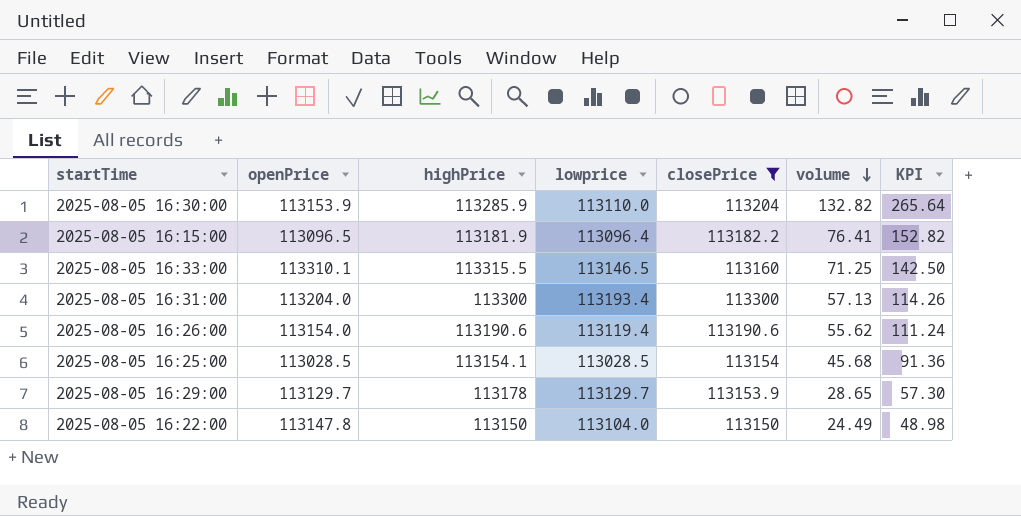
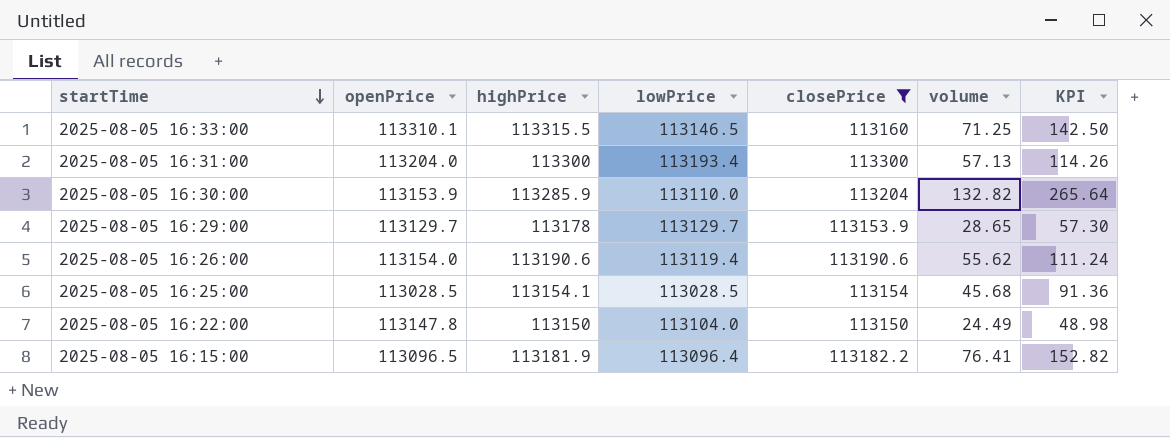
row order: volume descending -> startTime descending
column name: lowprice -> lowPrice

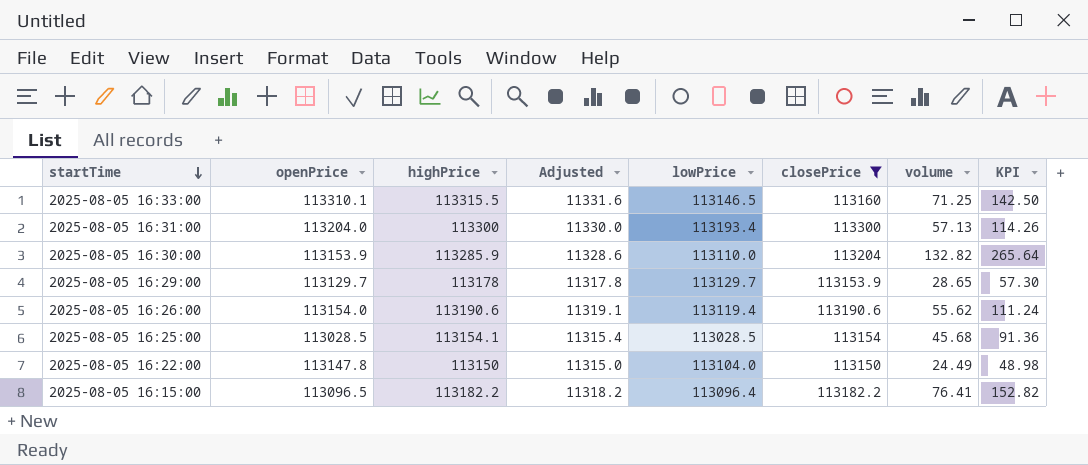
column Adjusted | formula: none -> [highPrice] * 0.1
2025-08-05 16:15:00 | highPrice: 113181.9 -> 113182.2

